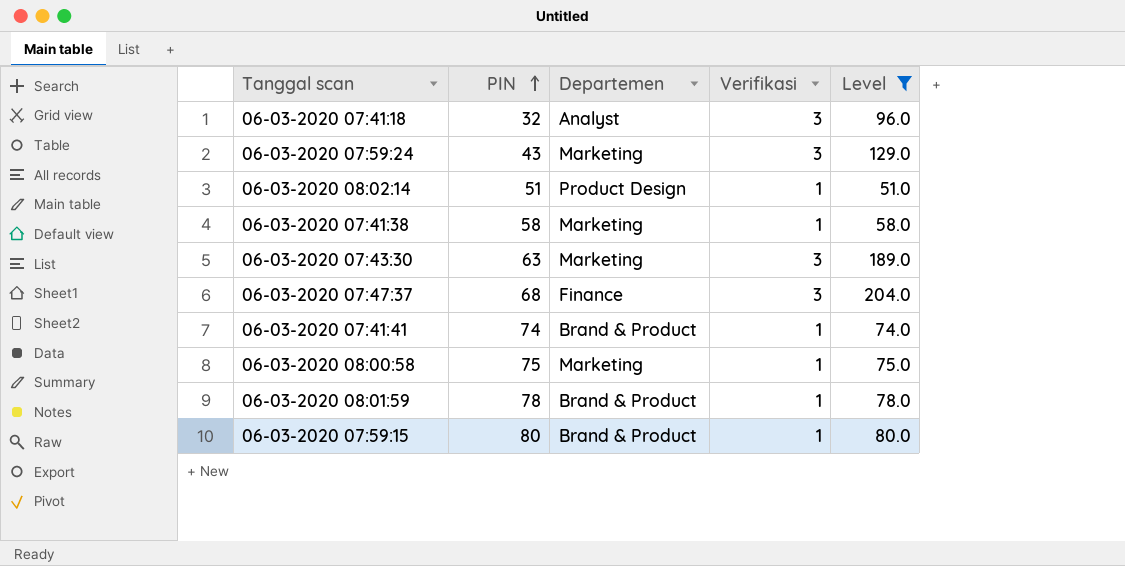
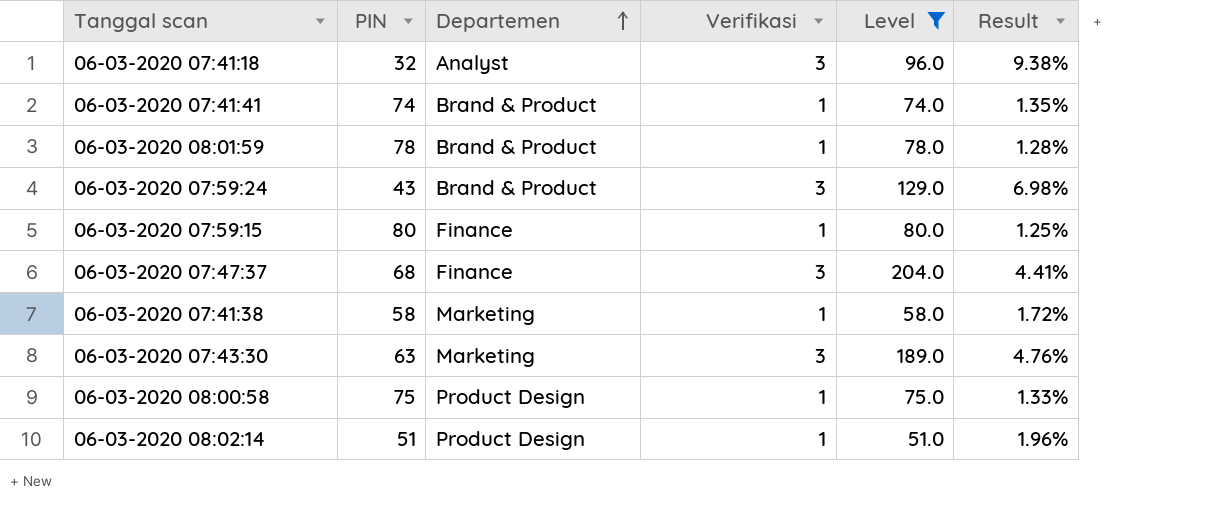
row order: PIN ascending -> Departemen ascending
column Result | formula: none -> [Verifikasi] / [PIN]
06-03-2020 07:59:24 | Departemen: Marketing -> Brand & Product
06-03-2020 07:59:15 | Departemen: Brand & Product -> Finance
06-03-2020 08:00:58 | Departemen: Marketing -> Product Design

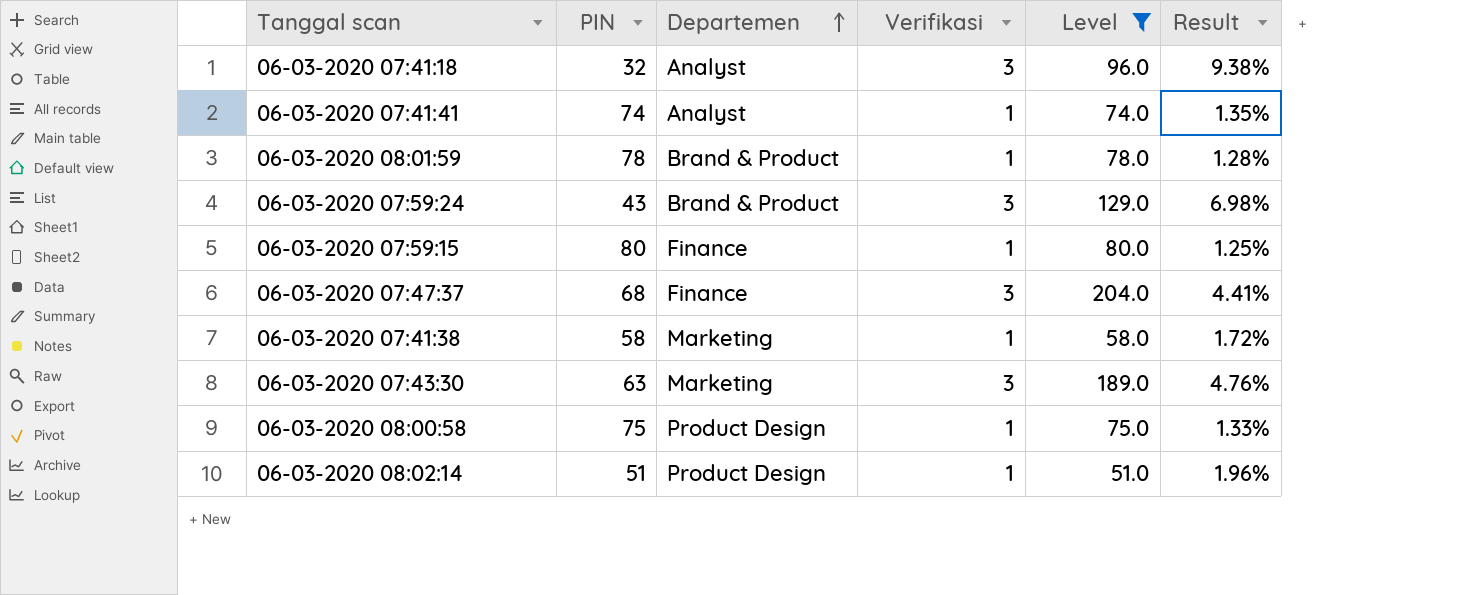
06-03-2020 07:41:41 | Departemen: Brand & Product -> Analyst

